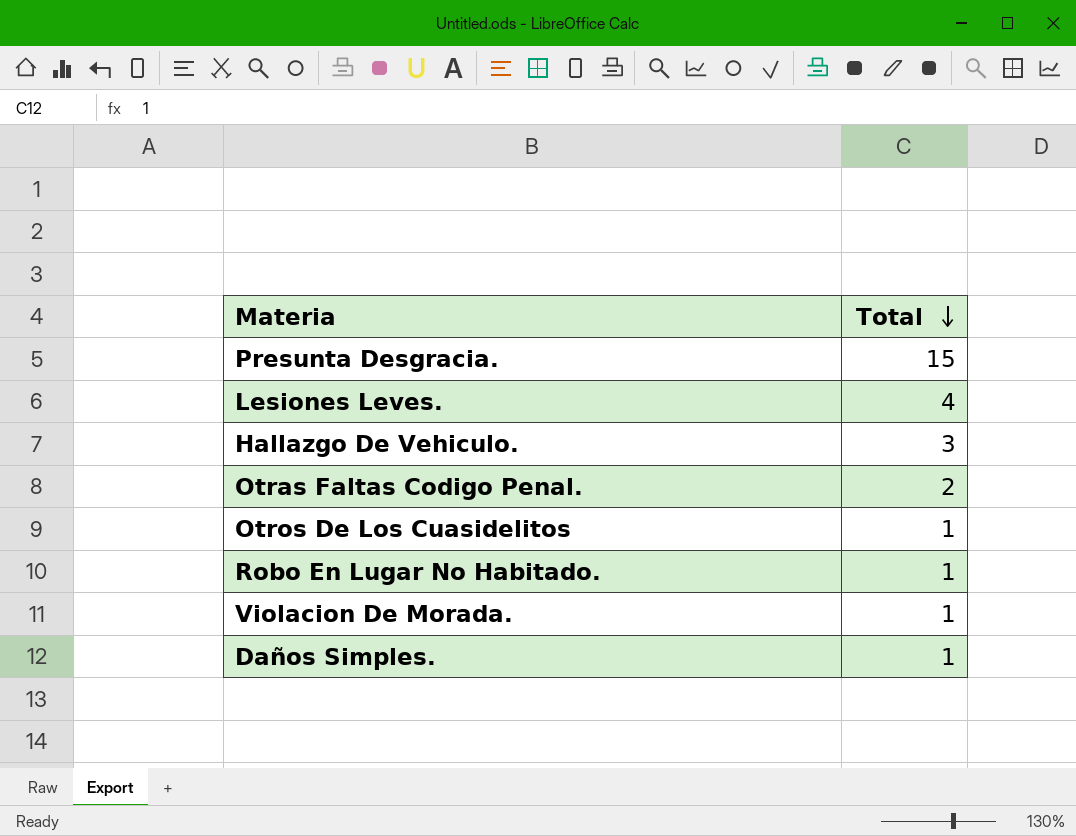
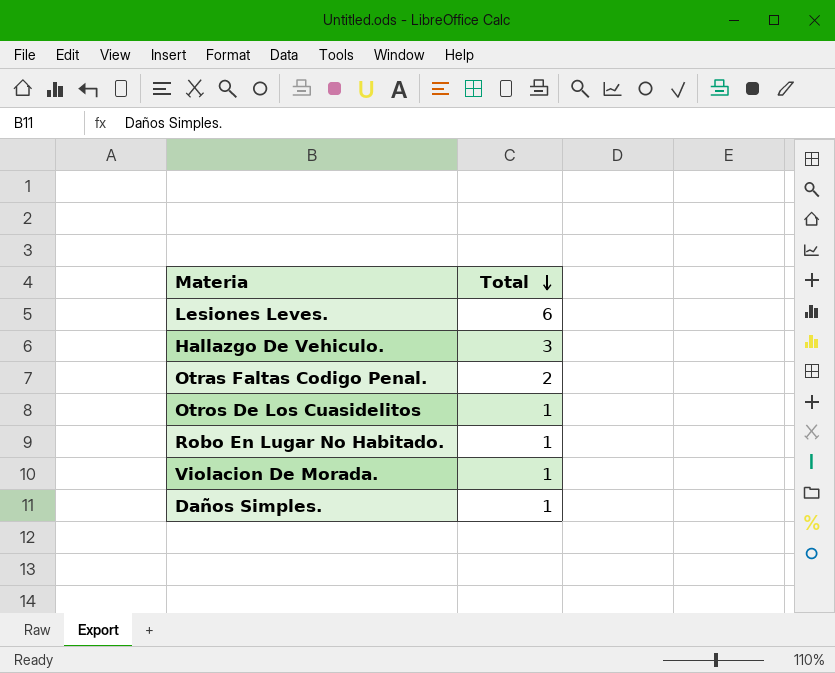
row Presunta Desgracia.: 15 -> none
Lesiones Leves. | Total: 4 -> 6

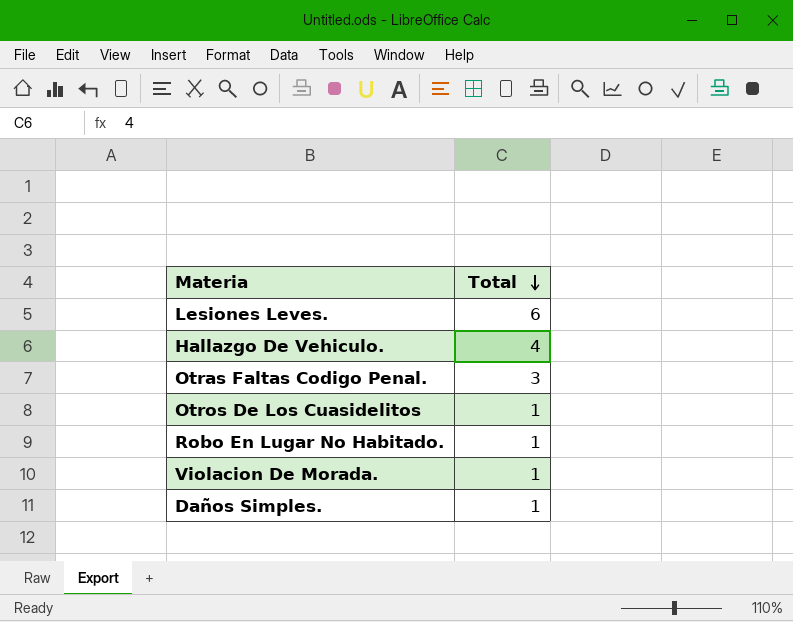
Hallazgo De Vehiculo. | Total: 3 -> 4
Otras Faltas Codigo Penal. | Total: 2 -> 3

